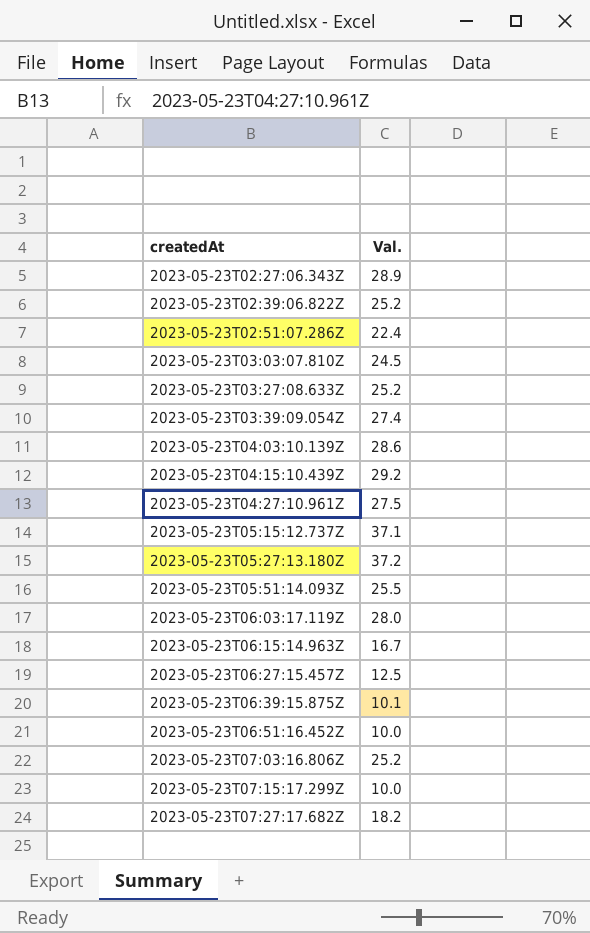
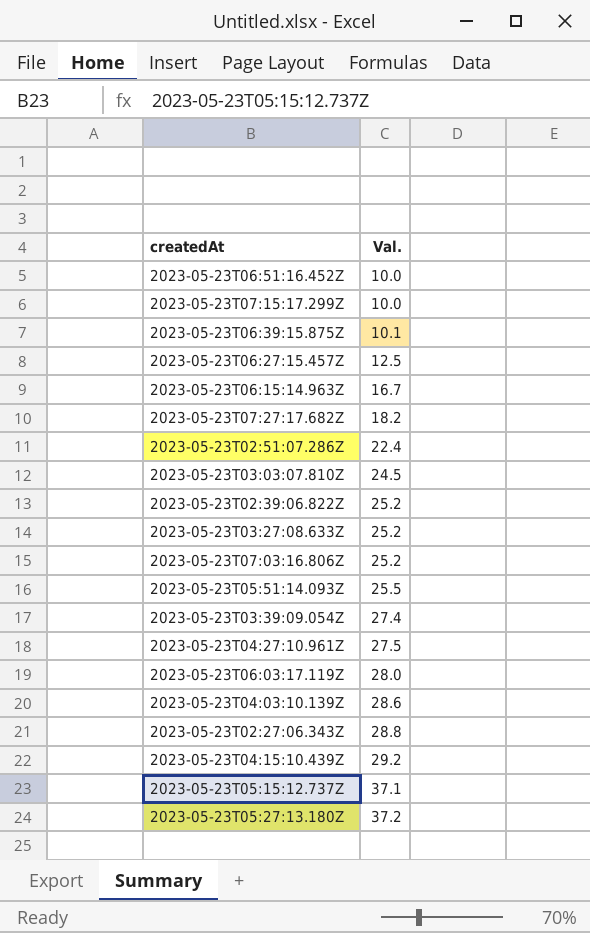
row order: createdAt ascending -> Val. ascending
2023-05-23T02:27:06.343Z | Val.: 28.9 -> 28.8

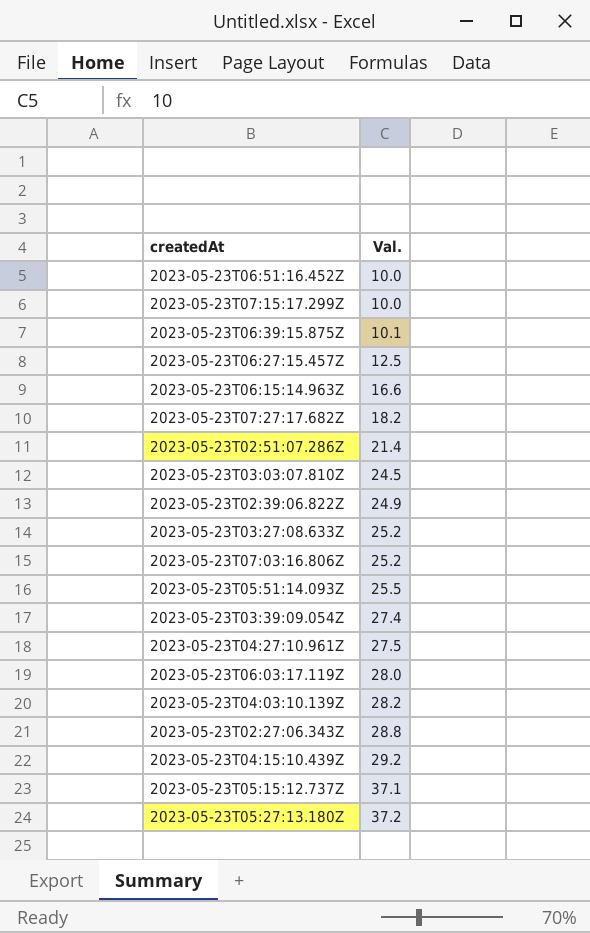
2023-05-23T06:15:14.963Z | Val.: 16.7 -> 16.6
2023-05-23T02:51:07.286Z | Val.: 22.4 -> 21.4
2023-05-23T02:39:06.822Z | Val.: 25.2 -> 24.9
2023-05-23T04:03:10.139Z | Val.: 28.6 -> 28.2

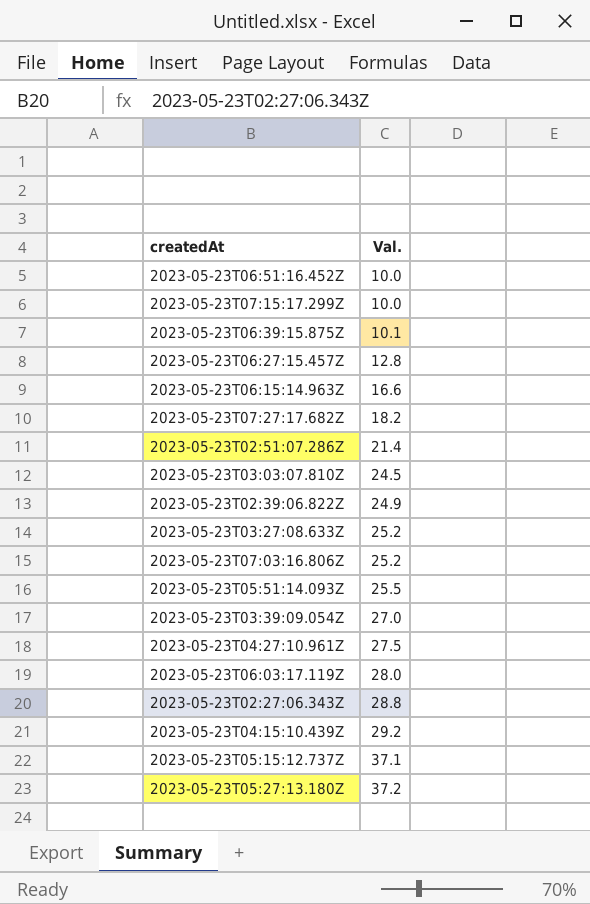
row 2023-05-23T04:03:10.139Z: 28.2 -> none
2023-05-23T06:27:15.457Z | Val.: 12.5 -> 12.8
2023-05-23T03:39:09.054Z | Val.: 27.4 -> 27.0

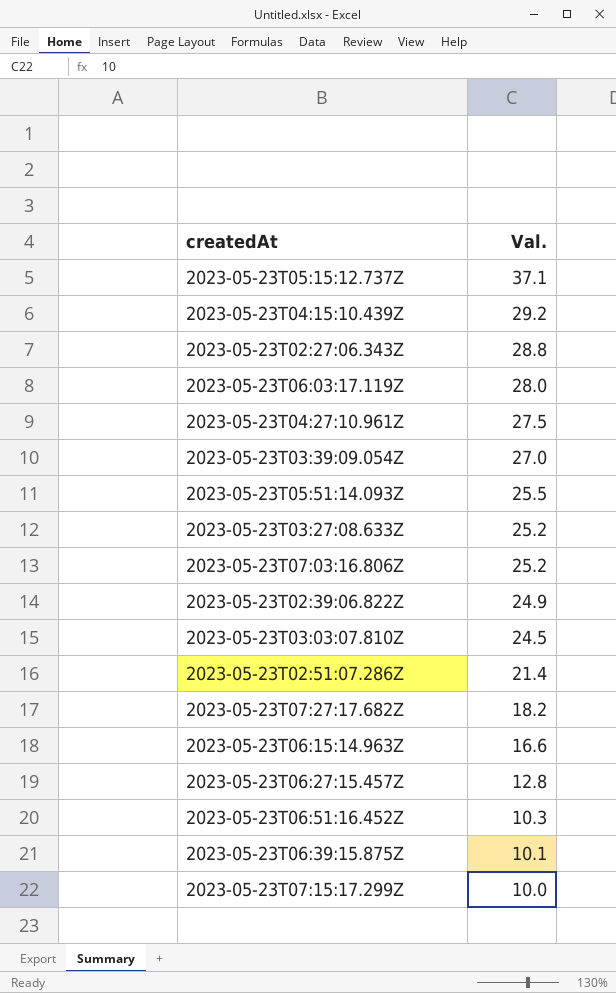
row order: Val. ascending -> Val. descending
row 2023-05-23T05:27:13.180Z: 37.2 -> none
2023-05-23T06:51:16.452Z | Val.: 10.0 -> 10.3

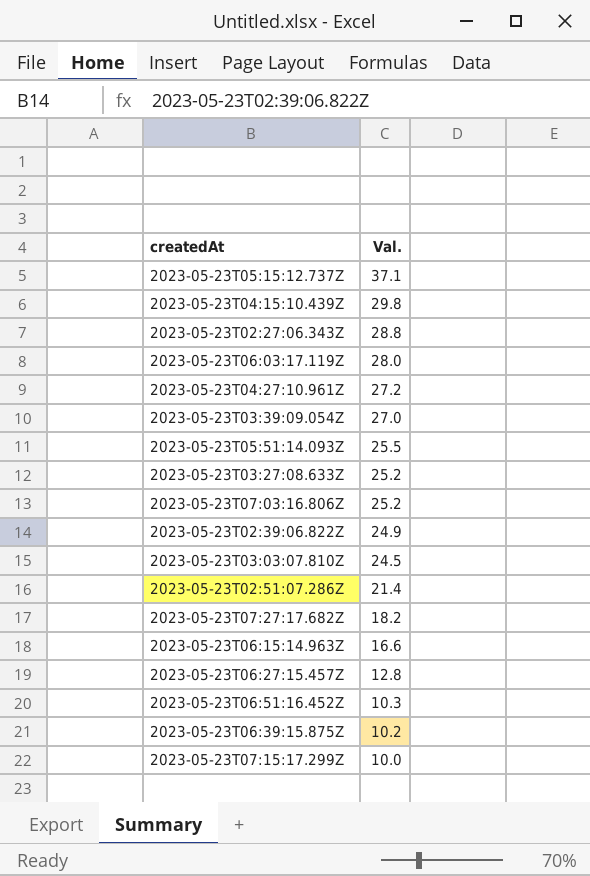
2023-05-23T04:15:10.439Z | Val.: 29.2 -> 29.8
2023-05-23T04:27:10.961Z | Val.: 27.5 -> 27.2
2023-05-23T06:39:15.875Z | Val.: 10.1 -> 10.2

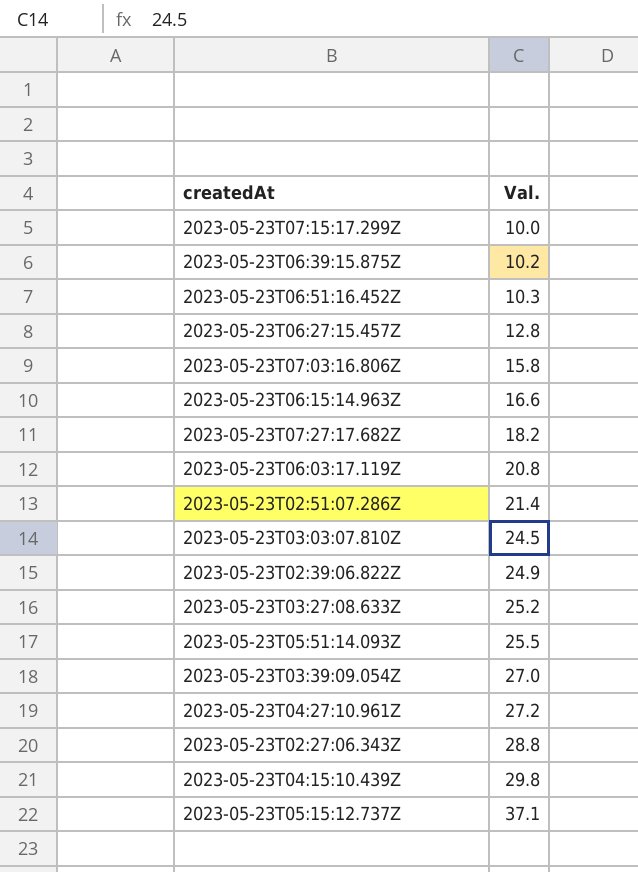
row order: Val. descending -> Val. ascending
2023-05-23T07:03:16.806Z | Val.: 25.2 -> 15.8
2023-05-23T06:03:17.119Z | Val.: 28.0 -> 20.8

